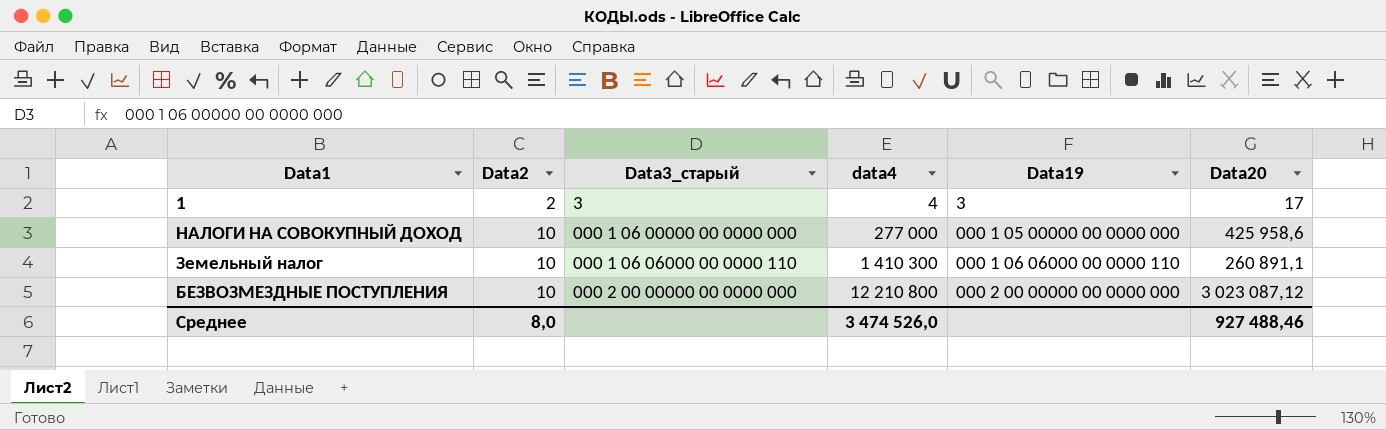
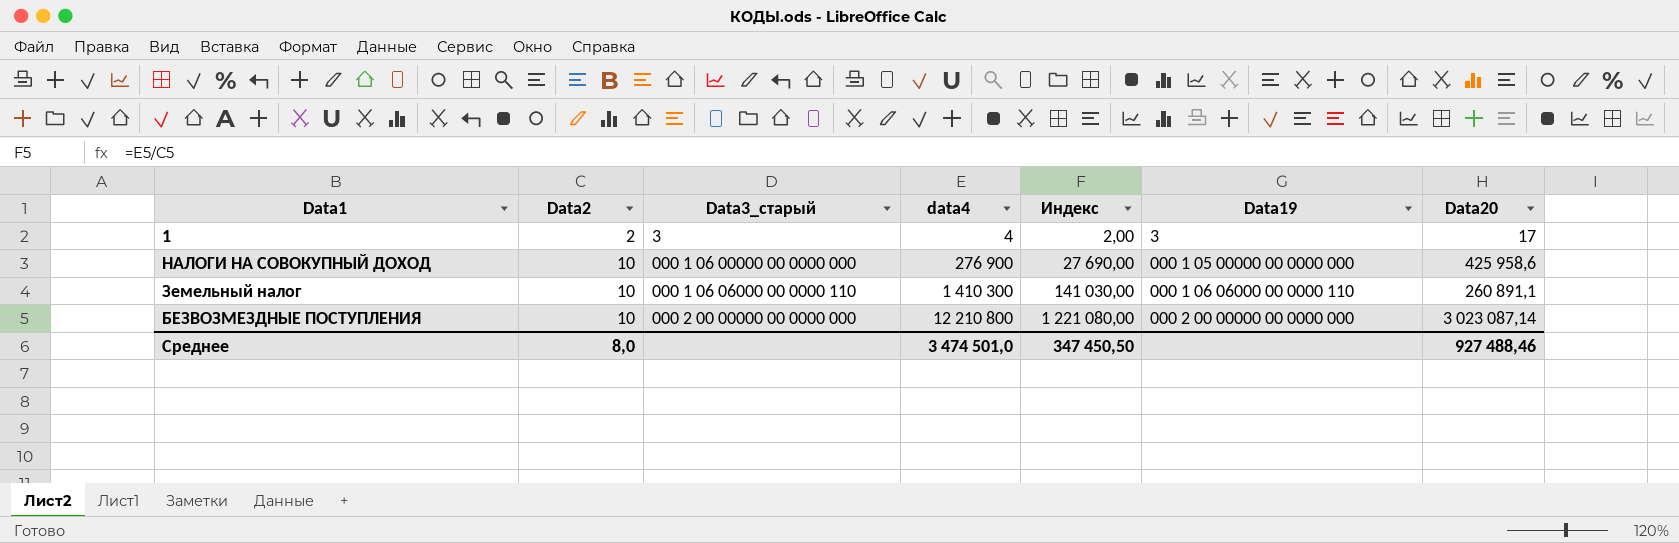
column Индекс | formula: none -> [data4] / [Data2]
НАЛОГИ НА СОВОКУПНЫЙ ДОХОД | data4: 277 000 -> 276 900
БЕЗВОЗМЕЗДНЫЕ ПОСТУПЛЕНИЯ | Data20: 3 023 087,12 -> 3 023 087,14
Среднее | data4: 3 474 526,0 -> 3 474 501,0

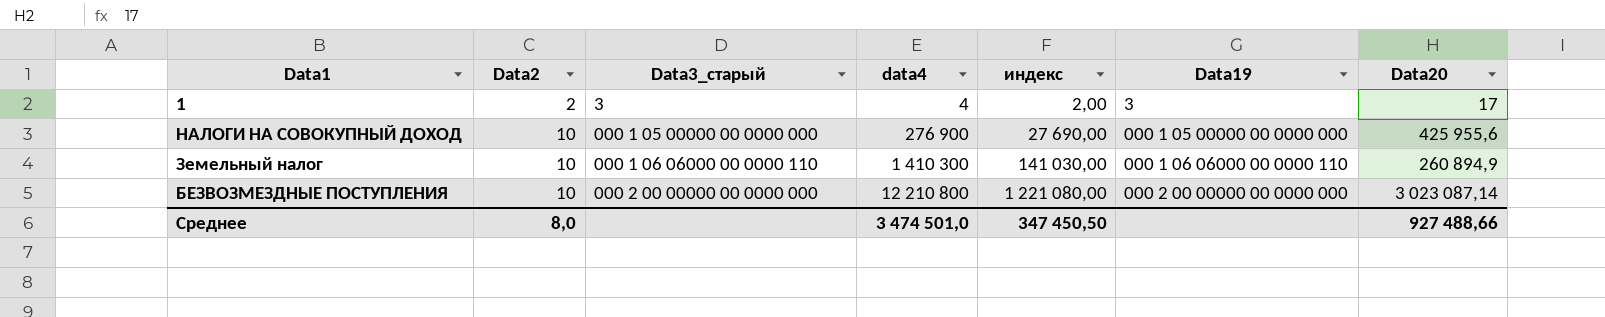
column name: Индекс -> индекс
НАЛОГИ НА СОВОКУПНЫЙ ДОХОД | Data3_старый: 000 1 06 00000 00 0000 000 -> 000 1 05 00000 00 0000 000
НАЛОГИ НА СОВОКУПНЫЙ ДОХОД | Data20: 425 958,6 -> 425 955,6
Земельный налог | Data20: 260 891,1 -> 260 894,9
Среднее | Data20: 927 488,46 -> 927 488,66

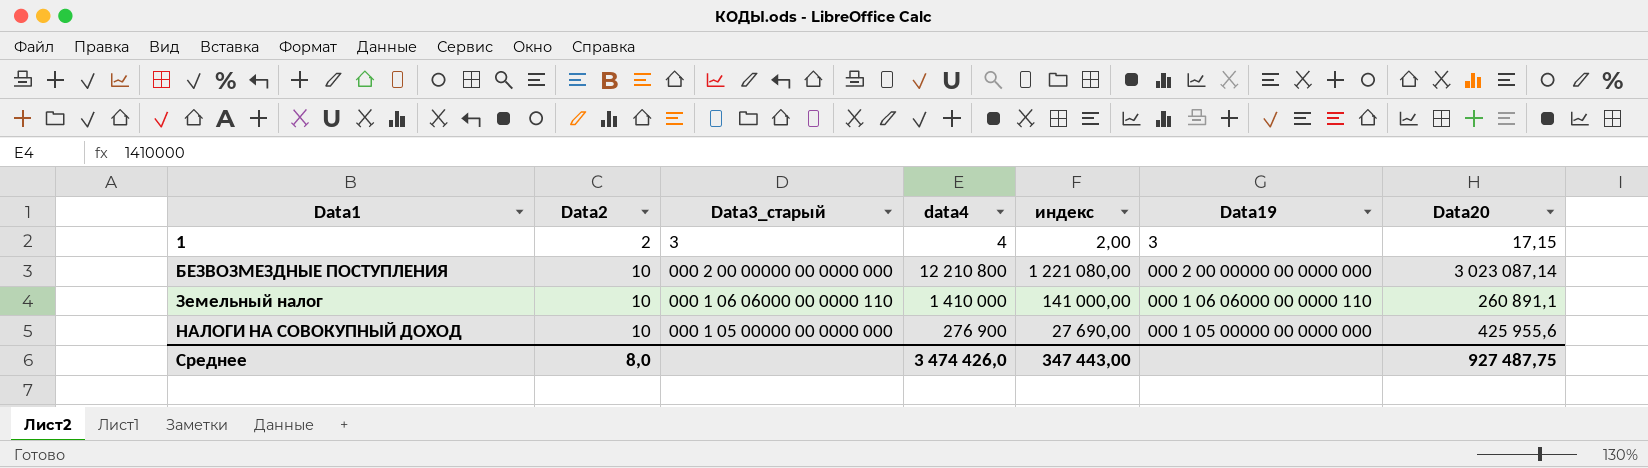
row order: Data2 ascending -> Data1 ascending
1 | Data20: 17 -> 17,15
Земельный налог | data4: 1 410 300 -> 1 410 000
Земельный налог | индекс: 141 030,00 -> 141 000,00
Земельный налог | Data20: 260 894,9 -> 260 891,1
Среднее | data4: 3 474 501,0 -> 3 474 426,0
Среднее | индекс: 347 450,50 -> 347 443,00
Среднее | Data20: 927 488,66 -> 927 487,75

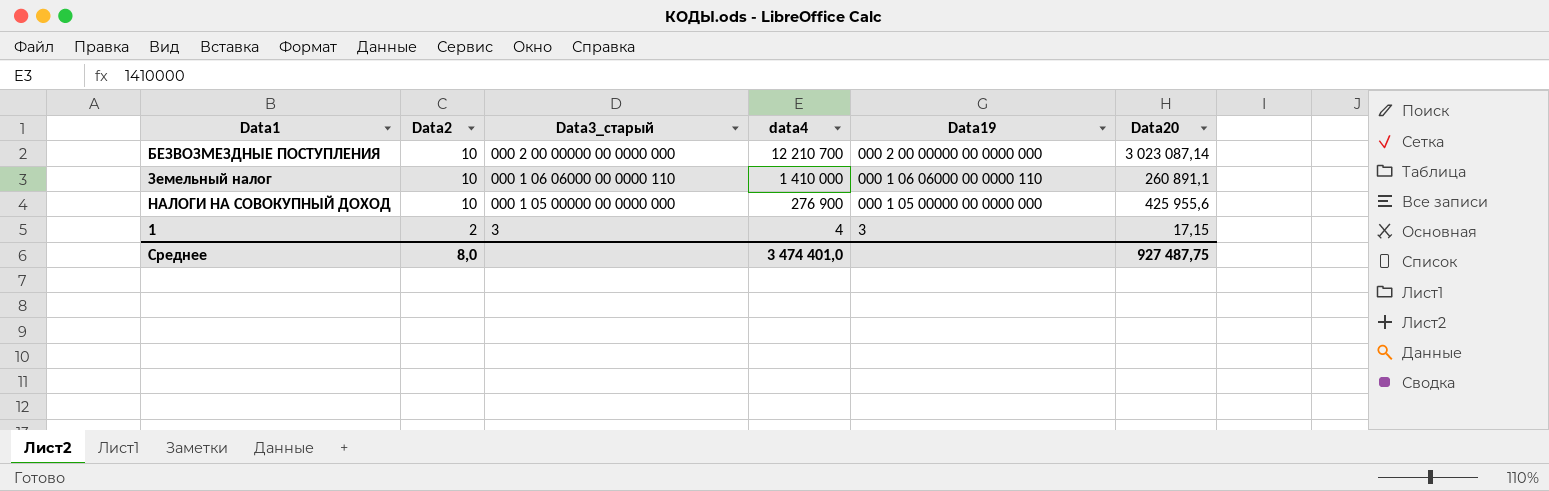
row order: Data1 ascending -> Data2 descending
column индекс | formula: [data4] / [Data2] -> none
БЕЗВОЗМЕЗДНЫЕ ПОСТУПЛЕНИЯ | data4: 12 210 800 -> 12 210 700
Среднее | data4: 3 474 426,0 -> 3 474 401,0

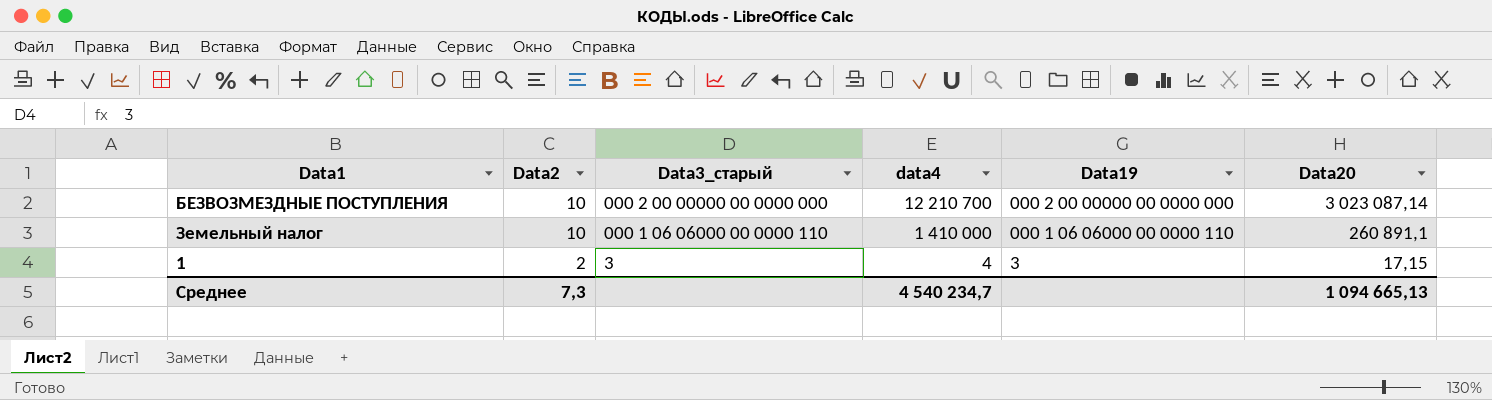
row НАЛОГИ НА СОВОКУПНЫЙ ДОХОД: 10 | 000 1 05 00000 00 0000 000 | 276 900 | 000 1 05 00000 00 0000 000 | 425 955,6 -> none
Среднее | Data2: 8,0 -> 7,3
Среднее | data4: 3 474 401,0 -> 4 540 234,7
Среднее | Data20: 927 487,75 -> 1 094 665,13

